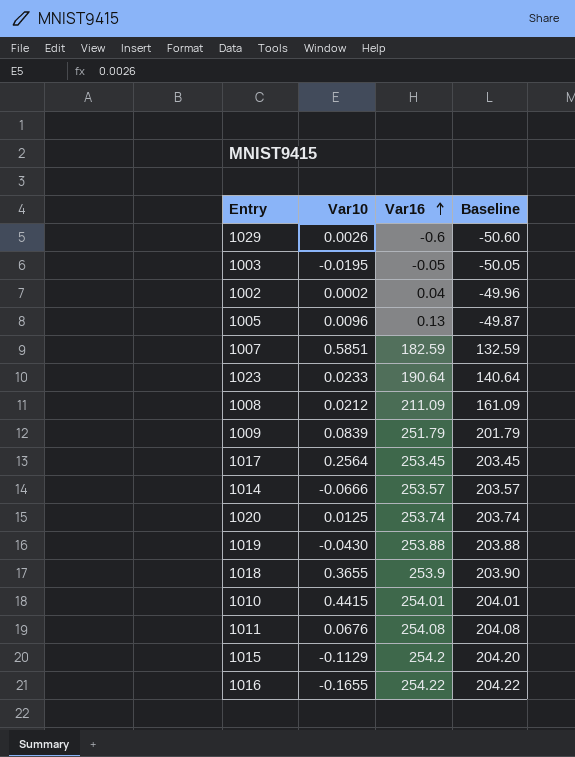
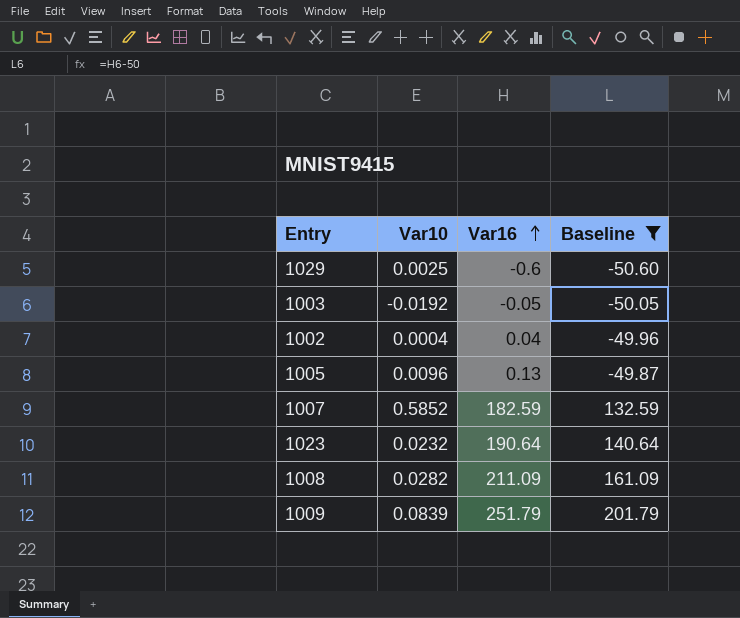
filter: none -> Baseline <= 201.79
1029 | Var10: 0.0026 -> 0.0025
1003 | Var10: -0.0195 -> -0.0192
1002 | Var10: 0.0002 -> 0.0004
1007 | Var10: 0.5851 -> 0.5852
1023 | Var10: 0.0233 -> 0.0232
1008 | Var10: 0.0212 -> 0.0282

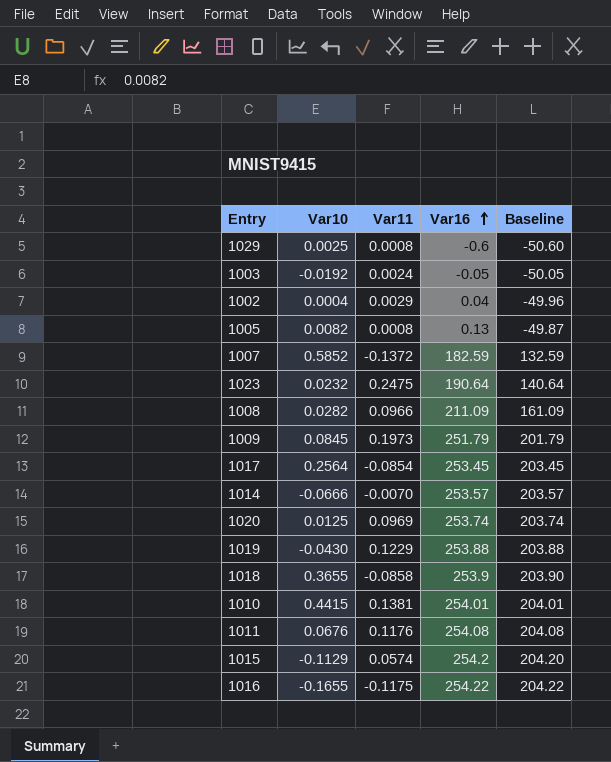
filter: Baseline <= 201.79 -> none
column Var11 | position: none -> 3
1005 | Var10: 0.0096 -> 0.0082
1009 | Var10: 0.0839 -> 0.0845

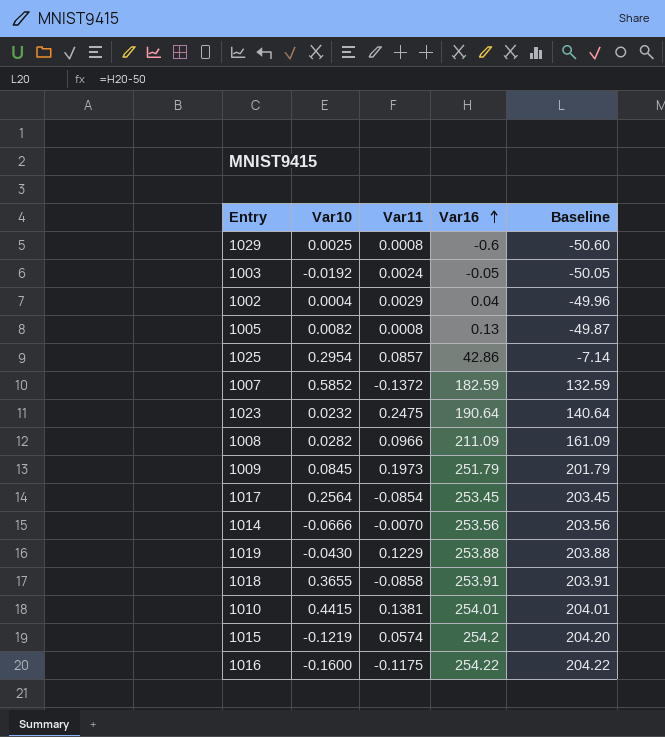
row 1020: 0.0125 | 0.0969 | 253.74 | 203.74 -> none
row 1011: 0.0676 | 0.1176 | 254.08 | 204.08 -> none
row 1025: none -> 0.2954 | 0.0857 | 42.86 | -7.14
1014 | Var16: 253.57 -> 253.56
1014 | Baseline: 203.57 -> 203.56
1018 | Var16: 253.9 -> 253.91
1018 | Baseline: 203.90 -> 203.91
1015 | Var10: -0.1129 -> -0.1219
1016 | Var10: -0.1655 -> -0.1600

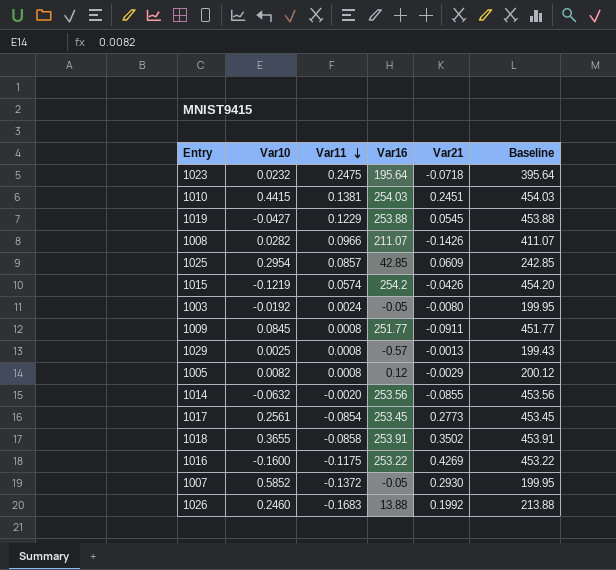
row order: Var16 ascending -> Var11 descending
column Var21 | position: none -> 5
column Baseline | formula: [Var16] - 50 -> [Var16] + 200
row 1002: 0.0004 | 0.0029 | 0.04 | -49.96 -> none
1023 | Var16: 190.64 -> 195.64
1010 | Var16: 254.01 -> 254.03
1019 | Var10: -0.0430 -> -0.0427
1008 | Var16: 211.09 -> 211.07
1025 | Var16: 42.86 -> 42.85
1009 | Var11: 0.1973 -> 0.0008
1009 | Var16: 251.79 -> 251.77
1029 | Var16: -0.6 -> -0.57
1005 | Var16: 0.13 -> 0.12
1014 | Var10: -0.0666 -> -0.0632
1014 | Var11: -0.0070 -> -0.0020
1017 | Var10: 0.2564 -> 0.2561
1016 | Var16: 254.22 -> 253.22
1007 | Var16: 182.59 -> -0.05
row 1026: none -> 0.2460 | -0.1683 | 13.88 | 0.1992 | 213.88

